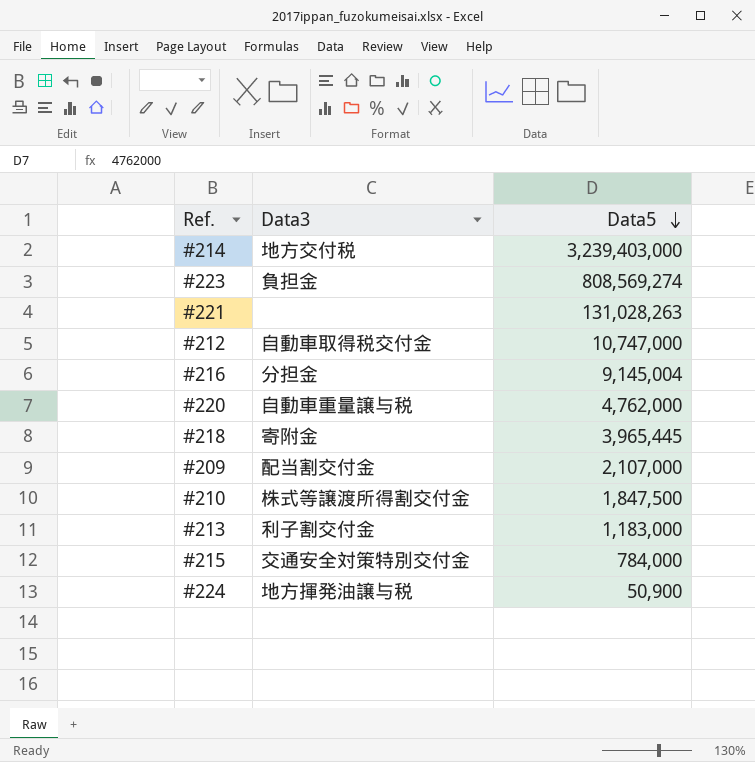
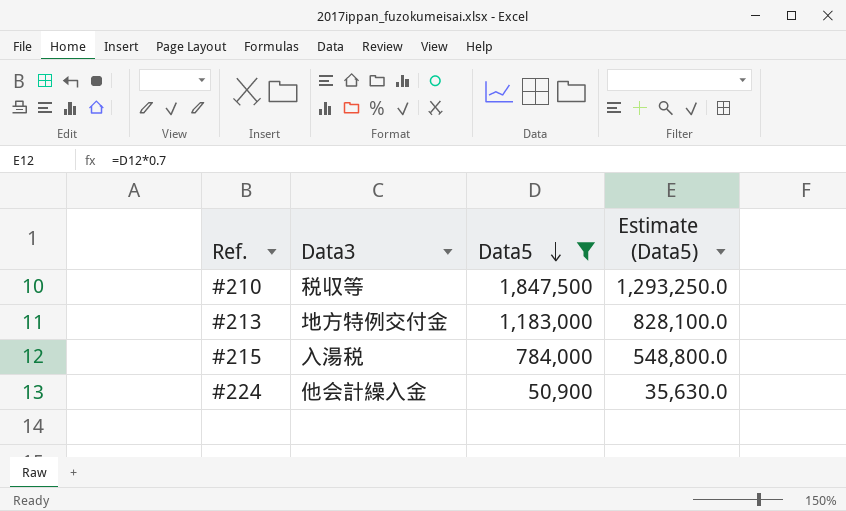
filter: none -> Data5 <= 1,847,500
column Estimate (Data5) | formula: none -> [Data5] * 0.7
#210 | Data3: 株式等譲渡所得割交付金 -> 税収等
#213 | Data3: 利子割交付金 -> 地方特例交付金
#215 | Data3: 交通安全対策特別交付金 -> 入湯税
#224 | Data3: 地方揮発油譲与税 -> 他会計繰入金

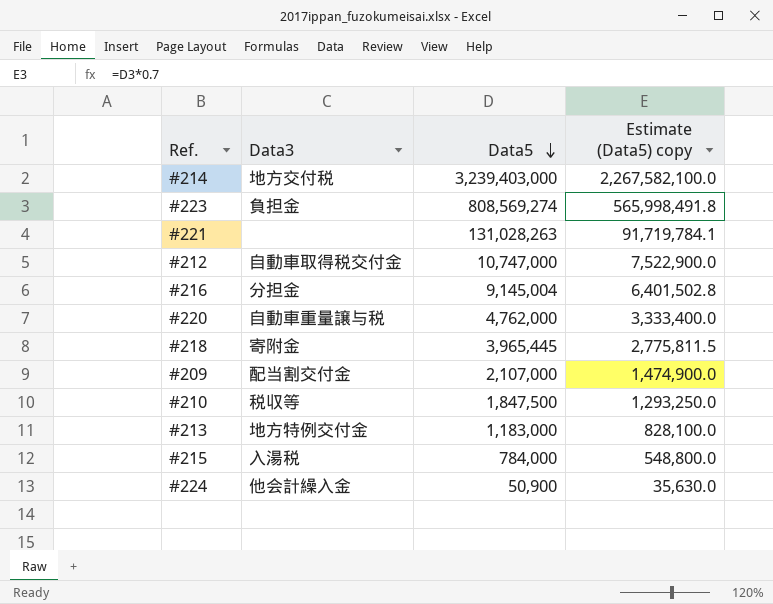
filter: Data5 <= 1,847,500 -> none
column name: Estimate (Data5) -> Estimate (Data5) copy

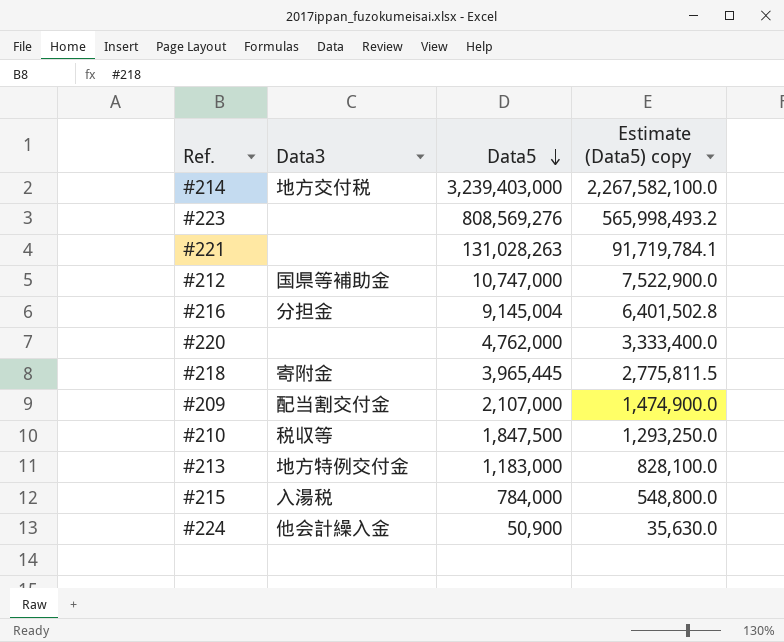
#223 | Data3: 負担金 -> none
#223 | Data5: 808,569,274 -> 808,569,276
#223 | Estimate (Data5) copy: 565,998,491.8 -> 565,998,493.2
#212 | Data3: 自動車取得税交付金 -> 国県等補助金
#220 | Data3: 自動車重量譲与税 -> none

